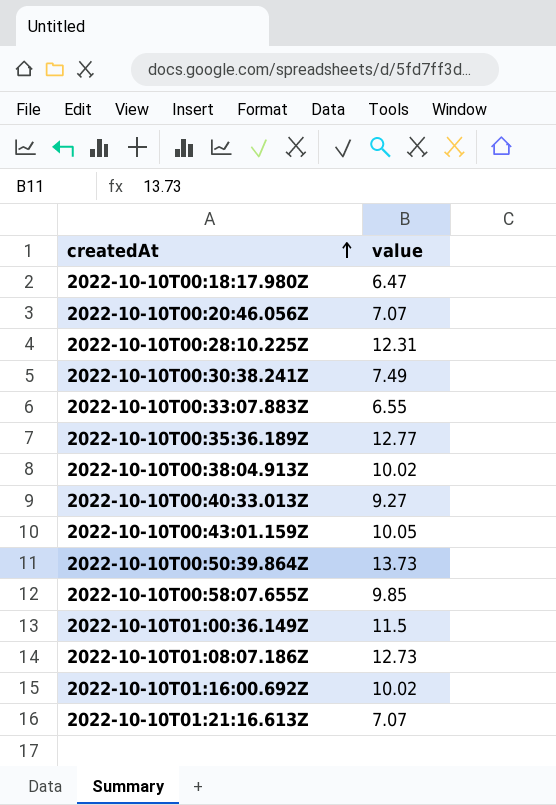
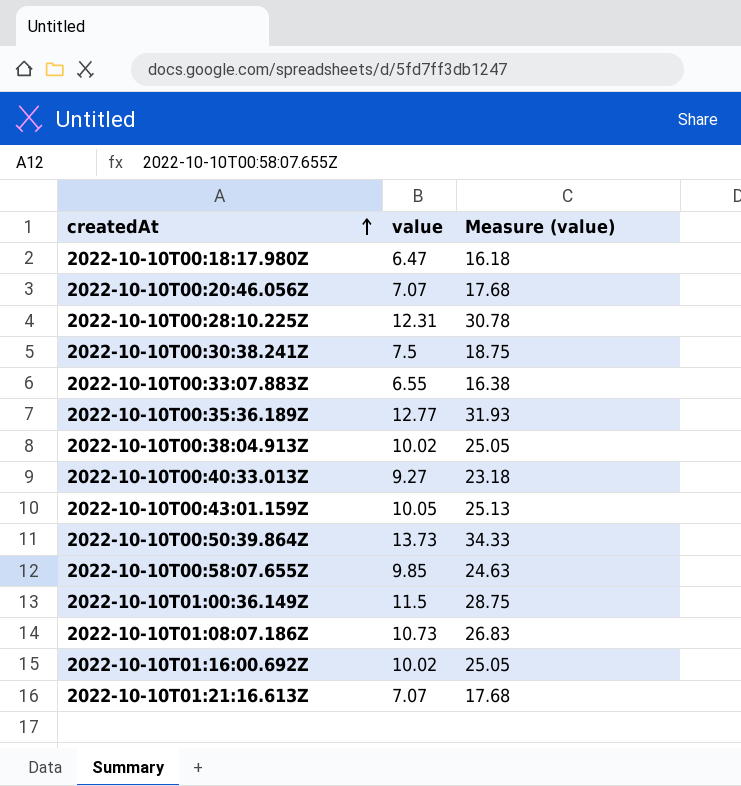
column Measure (value) | formula: none -> [value] * 2.5
2022-10-10T00:30:38.241Z | value: 7.49 -> 7.5
2022-10-10T01:08:07.186Z | value: 12.73 -> 10.73

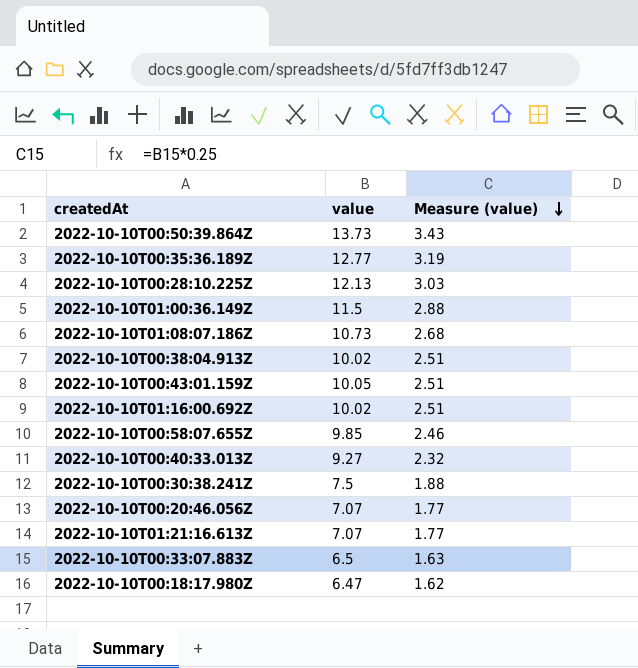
row order: createdAt ascending -> Measure (value) descending
column Measure (value) | formula: [value] * 2.5 -> [value] * 0.25
2022-10-10T00:28:10.225Z | value: 12.31 -> 12.13
2022-10-10T00:33:07.883Z | value: 6.55 -> 6.5

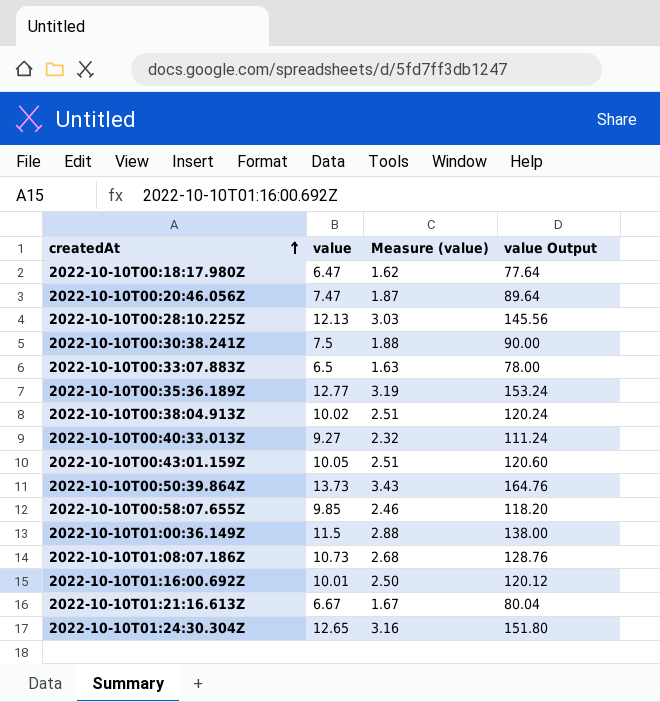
row order: Measure (value) descending -> createdAt ascending
column value Output | formula: none -> [value] * 12
2022-10-10T00:20:46.056Z | value: 7.07 -> 7.47
2022-10-10T00:20:46.056Z | Measure (value): 1.77 -> 1.87
2022-10-10T01:16:00.692Z | value: 10.02 -> 10.01
2022-10-10T01:16:00.692Z | Measure (value): 2.51 -> 2.50
2022-10-10T01:21:16.613Z | value: 7.07 -> 6.67
2022-10-10T01:21:16.613Z | Measure (value): 1.77 -> 1.67
row 2022-10-10T01:24:30.304Z: none -> 12.65 | 3.16 | 151.80

